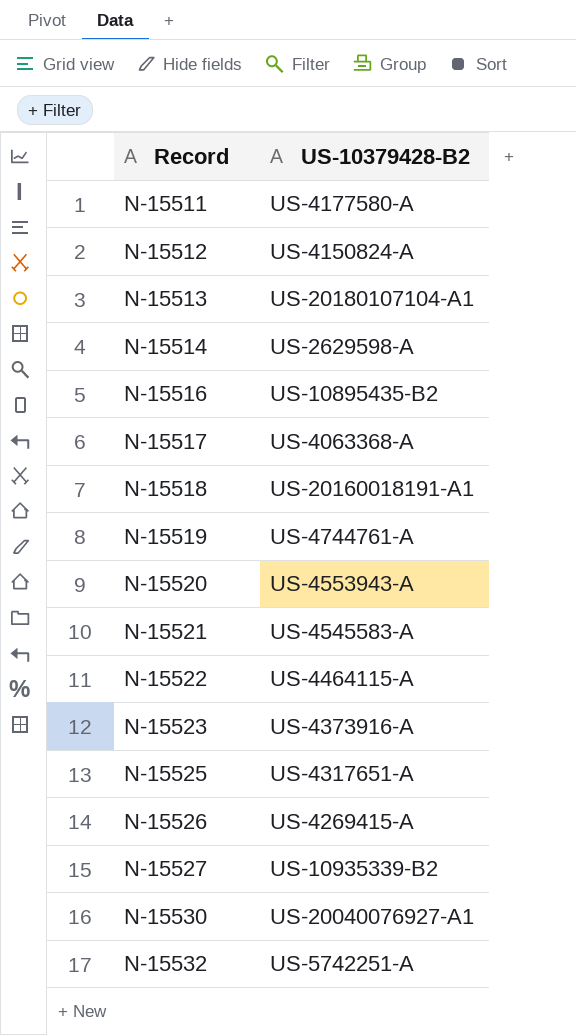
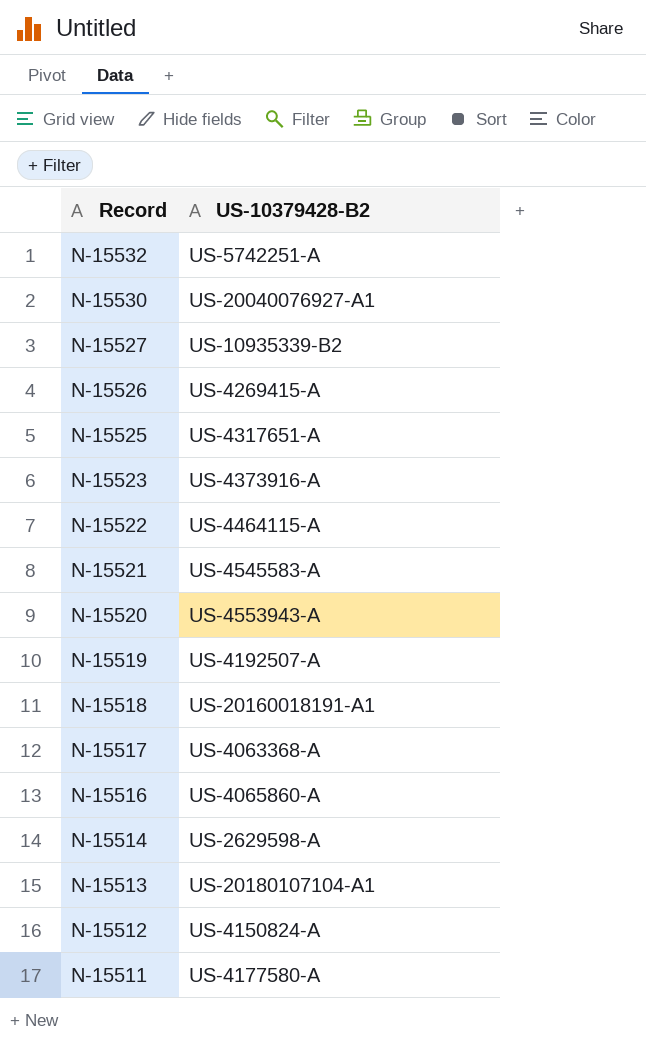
row order: Record ascending -> Record descending
N-15519 | US-10379428-B2: US-4744761-A -> US-4192507-A
N-15516 | US-10379428-B2: US-10895435-B2 -> US-4065860-A

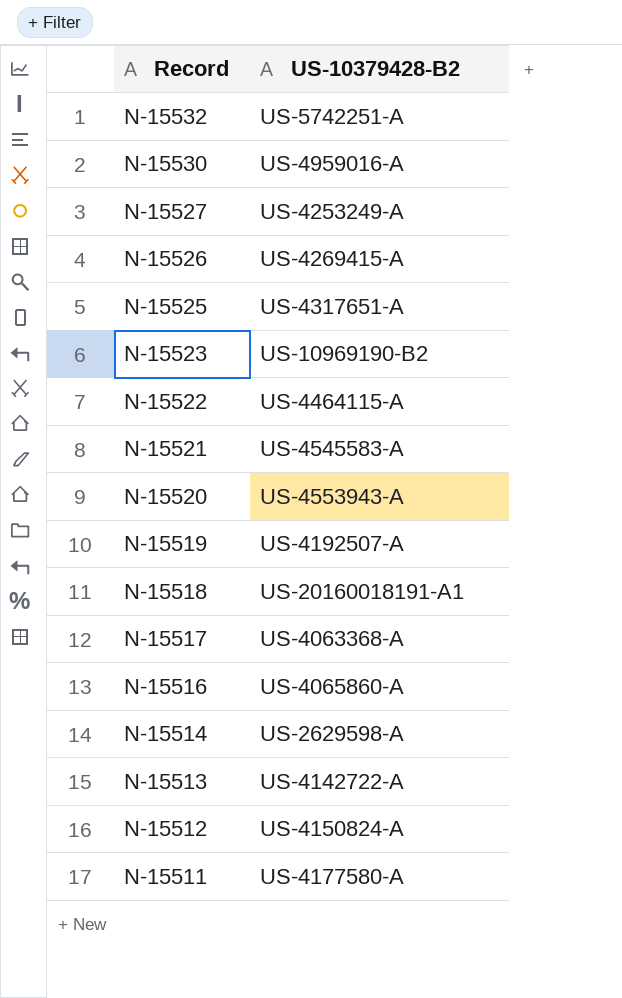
N-15530 | US-10379428-B2: US-20040076927-A1 -> US-4959016-A
N-15527 | US-10379428-B2: US-10935339-B2 -> US-4253249-A
N-15523 | US-10379428-B2: US-4373916-A -> US-10969190-B2
N-15513 | US-10379428-B2: US-20180107104-A1 -> US-4142722-A

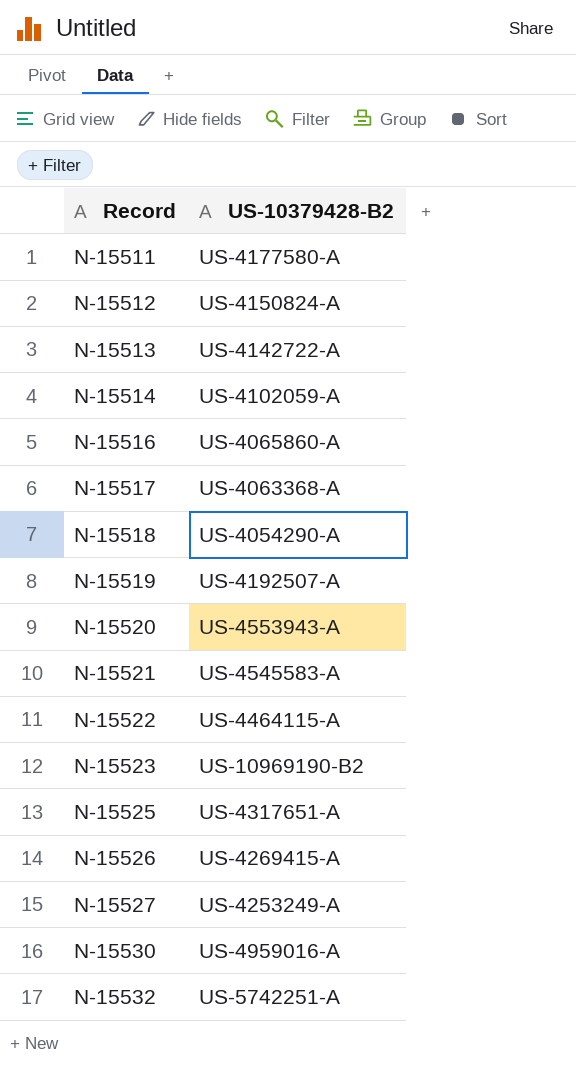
row order: Record descending -> Record ascending
N-15514 | US-10379428-B2: US-2629598-A -> US-4102059-A
N-15518 | US-10379428-B2: US-20160018191-A1 -> US-4054290-A

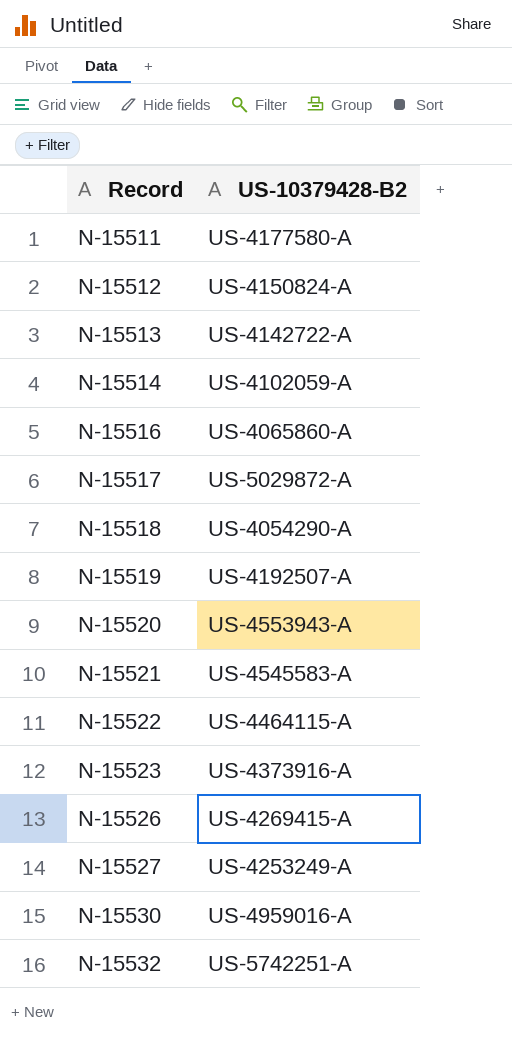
row N-15525: US-4317651-A -> none
N-15517 | US-10379428-B2: US-4063368-A -> US-5029872-A
N-15523 | US-10379428-B2: US-10969190-B2 -> US-4373916-A

